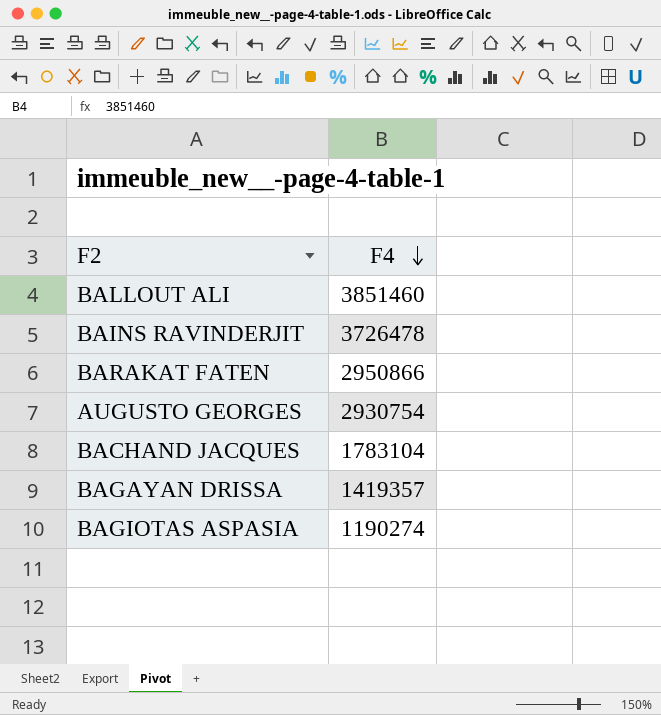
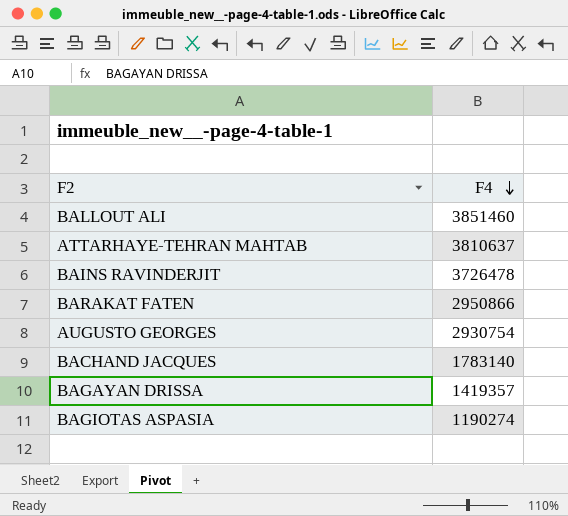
row ATTARHAYE-TEHRAN MAHTAB: none -> 3810637
BACHAND JACQUES | F4: 1783104 -> 1783140

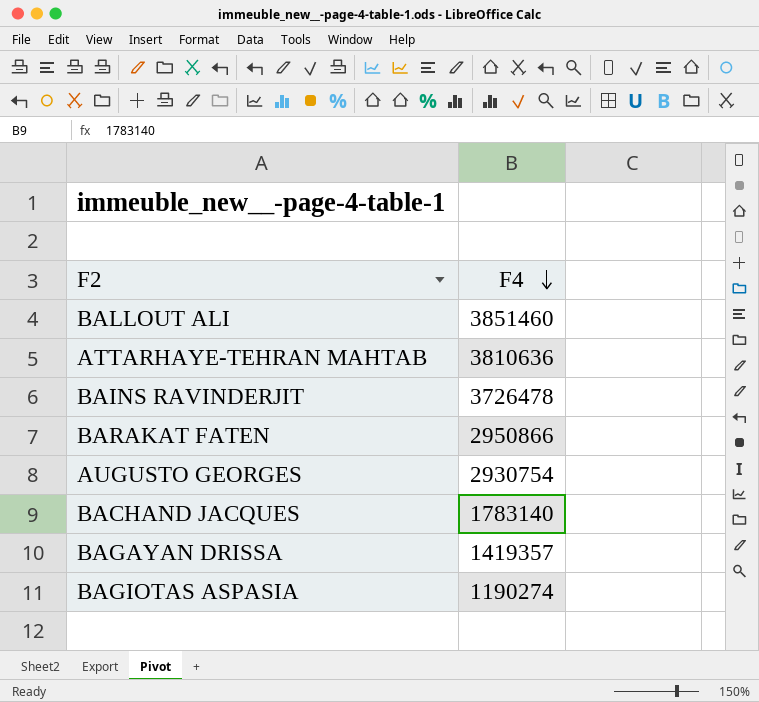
ATTARHAYE-TEHRAN MAHTAB | F4: 3810637 -> 3810636

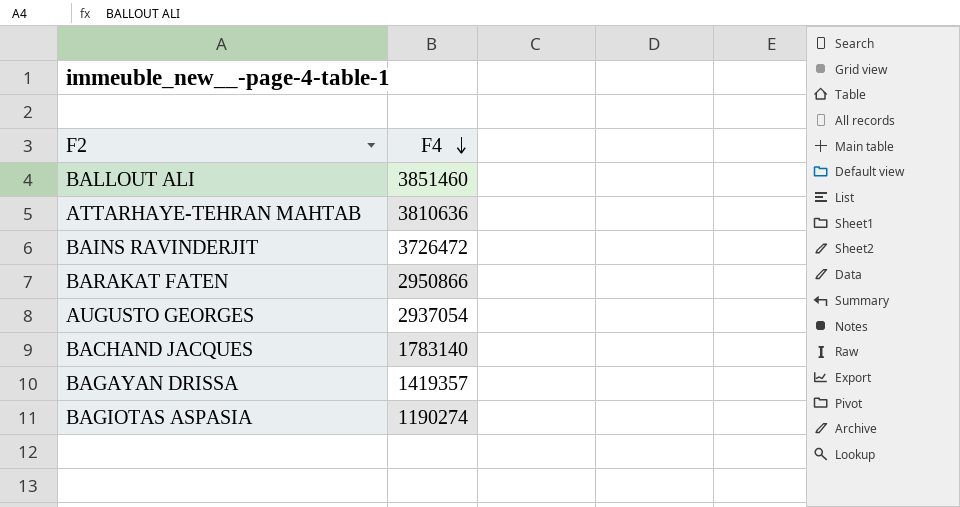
BAINS RAVINDERJIT | F4: 3726478 -> 3726472
AUGUSTO GEORGES | F4: 2930754 -> 2937054

